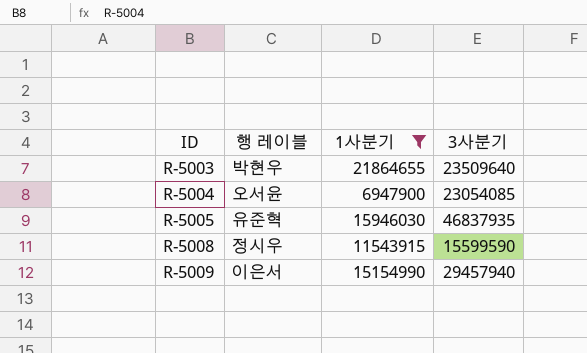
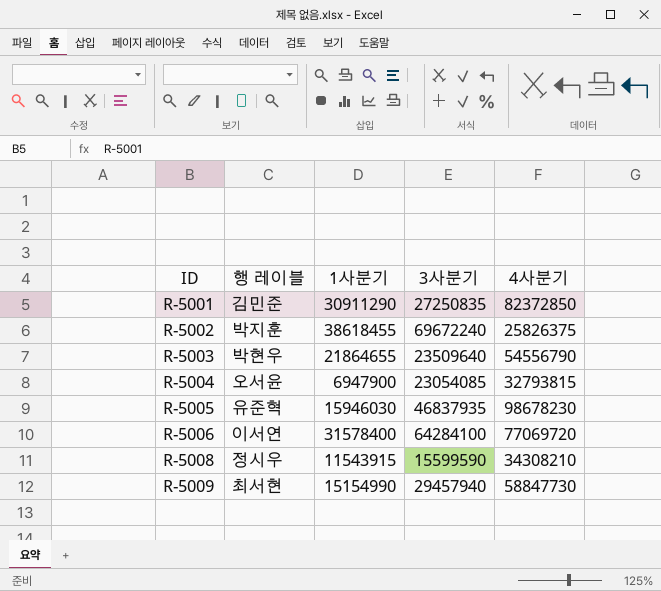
filter: 1사분기 <= 21864655 -> none
column 4사분기 | position: none -> 5
R-5009 | 행 레이블: 이은서 -> 최서현

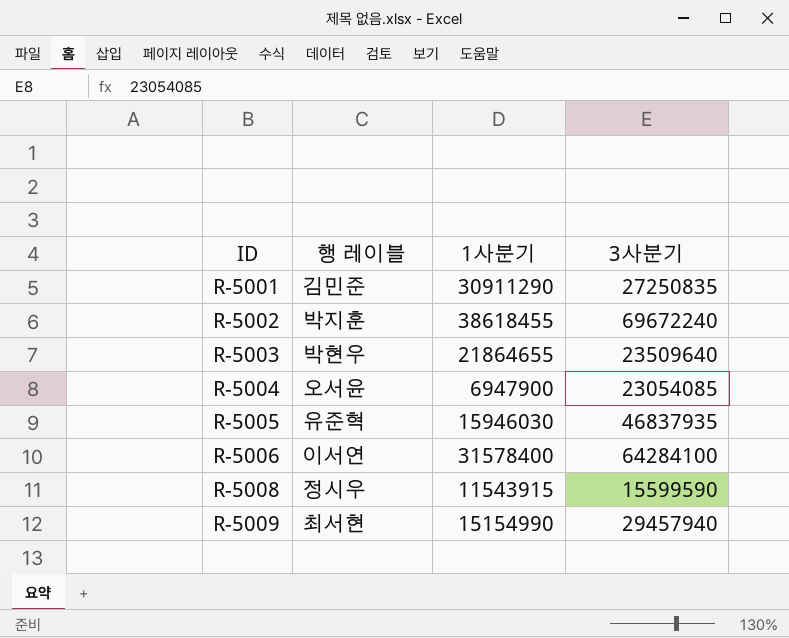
column 4사분기 | position: 5 -> none

